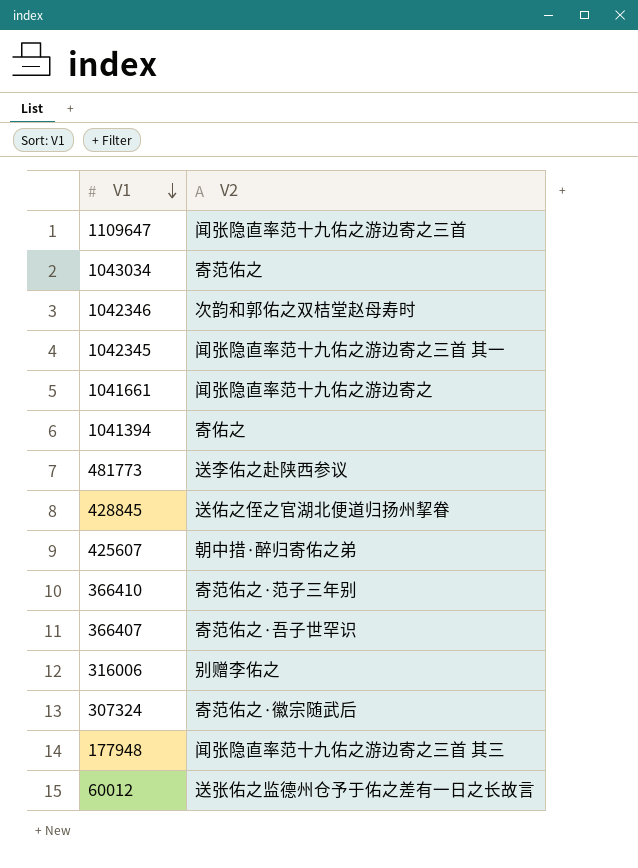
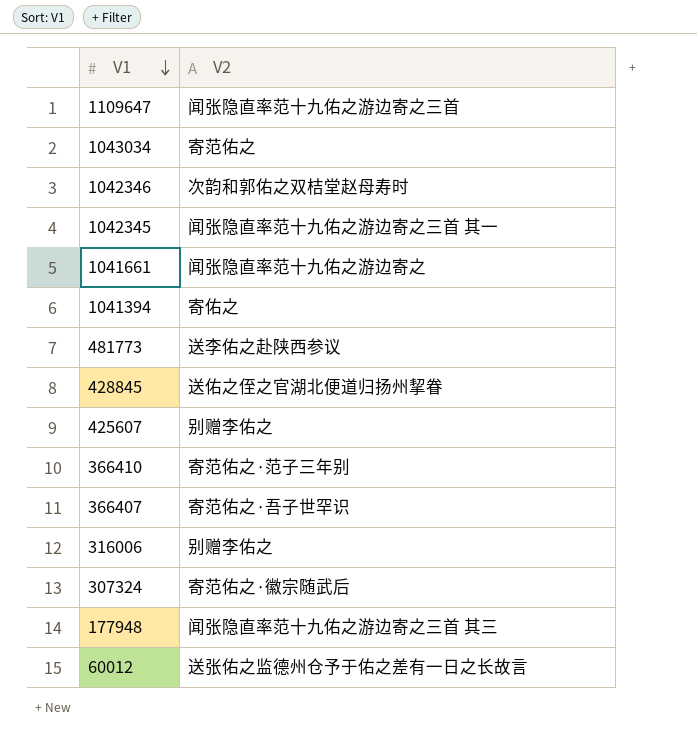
425607 | V2: 朝中措·醉归寄佑之弟 -> 别赠李佑之

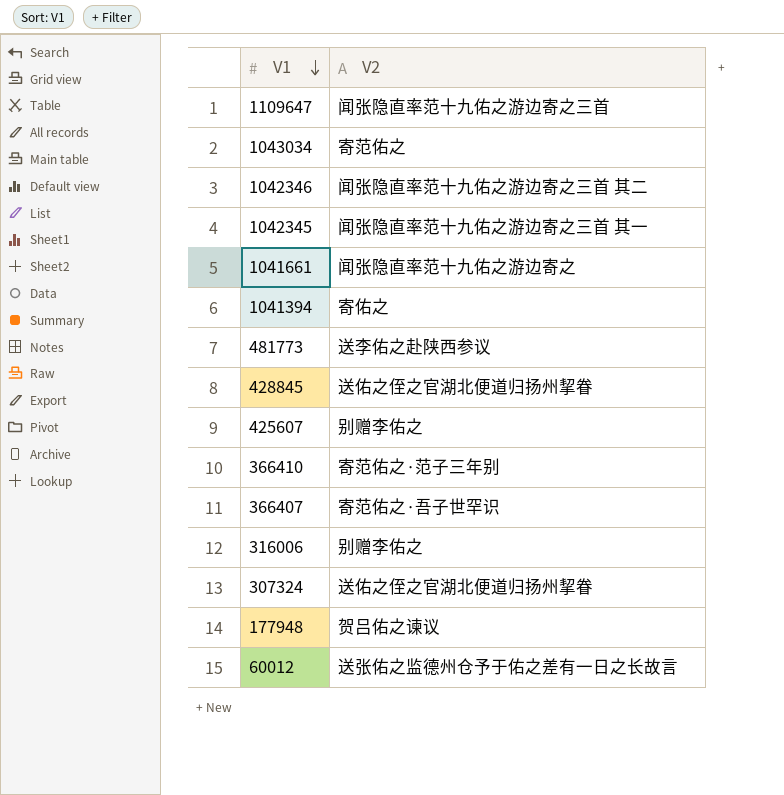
1042346 | V2: 次韵和郭佑之双桔堂赵母寿时 -> 闻张隐直率范十九佑之游边寄之三首 其二
307324 | V2: 寄范佑之·徽宗随武后 -> 送佑之侄之官湖北便道归扬州挈眷
177948 | V2: 闻张隐直率范十九佑之游边寄之三首 其三 -> 贺吕佑之谏议

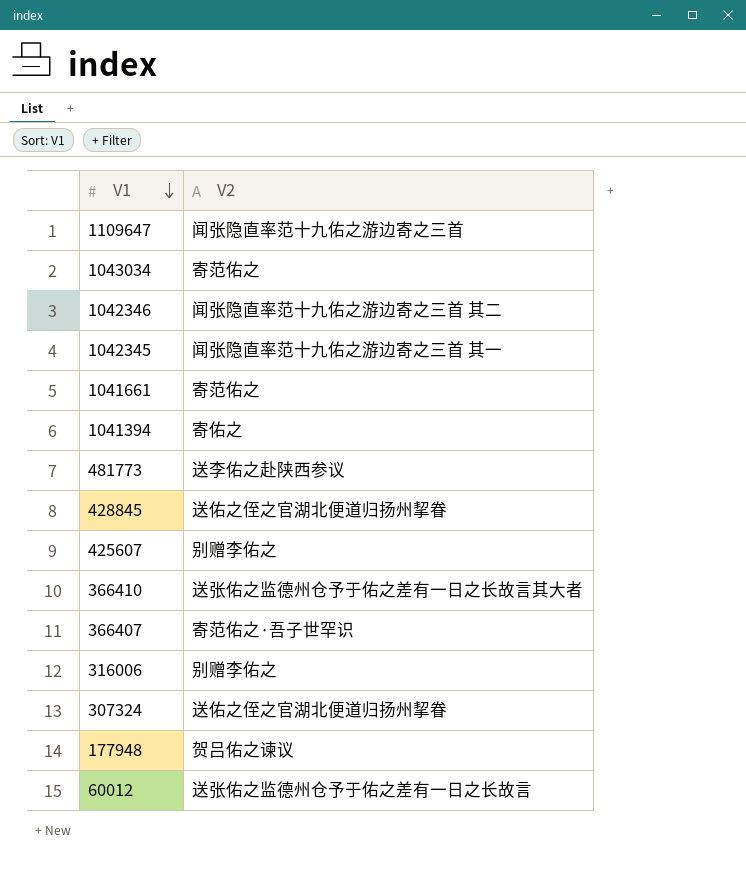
1041661 | V2: 闻张隐直率范十九佑之游边寄之 -> 寄范佑之
366410 | V2: 寄范佑之·范子三年别 -> 送张佑之监德州仓予于佑之差有一日之长故言其大者

